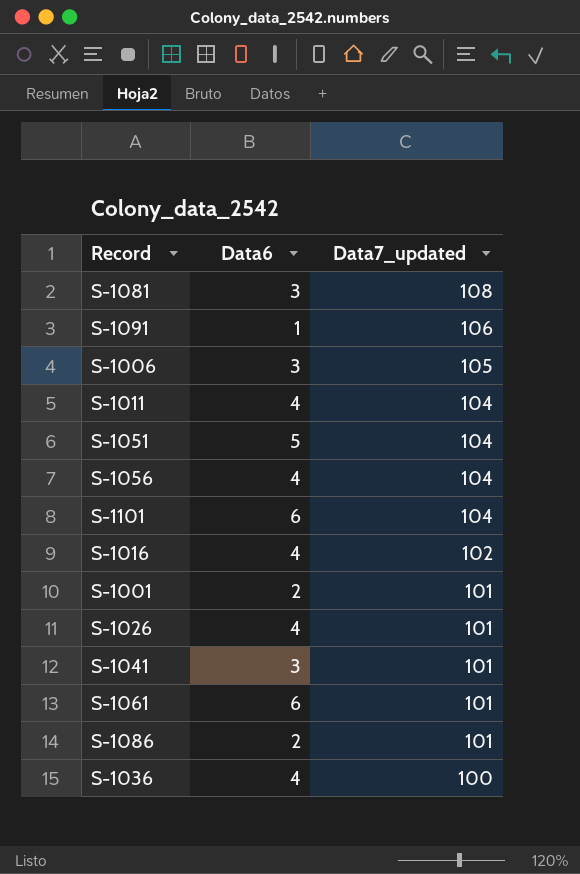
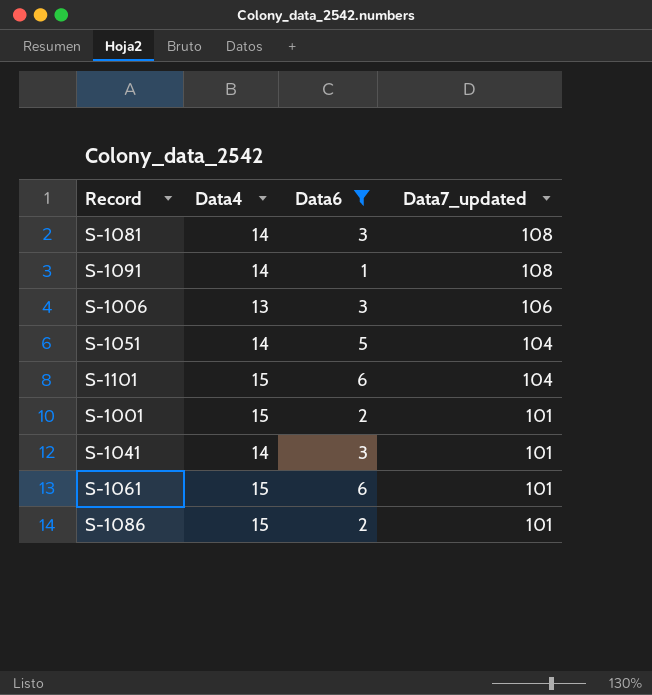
filter: none -> Data6 != 4
column Data4 | position: none -> 2
S-1091 | Data7_updated: 106 -> 108
S-1006 | Data7_updated: 105 -> 106

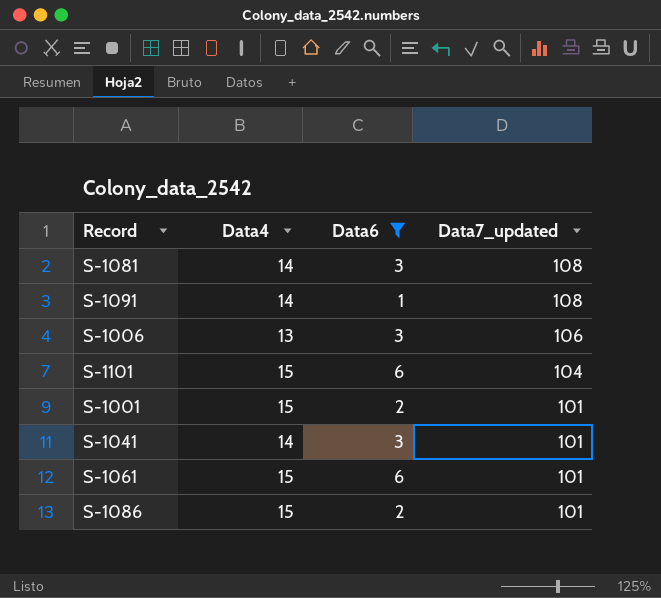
row S-1051: 14 | 5 | 104 -> none

